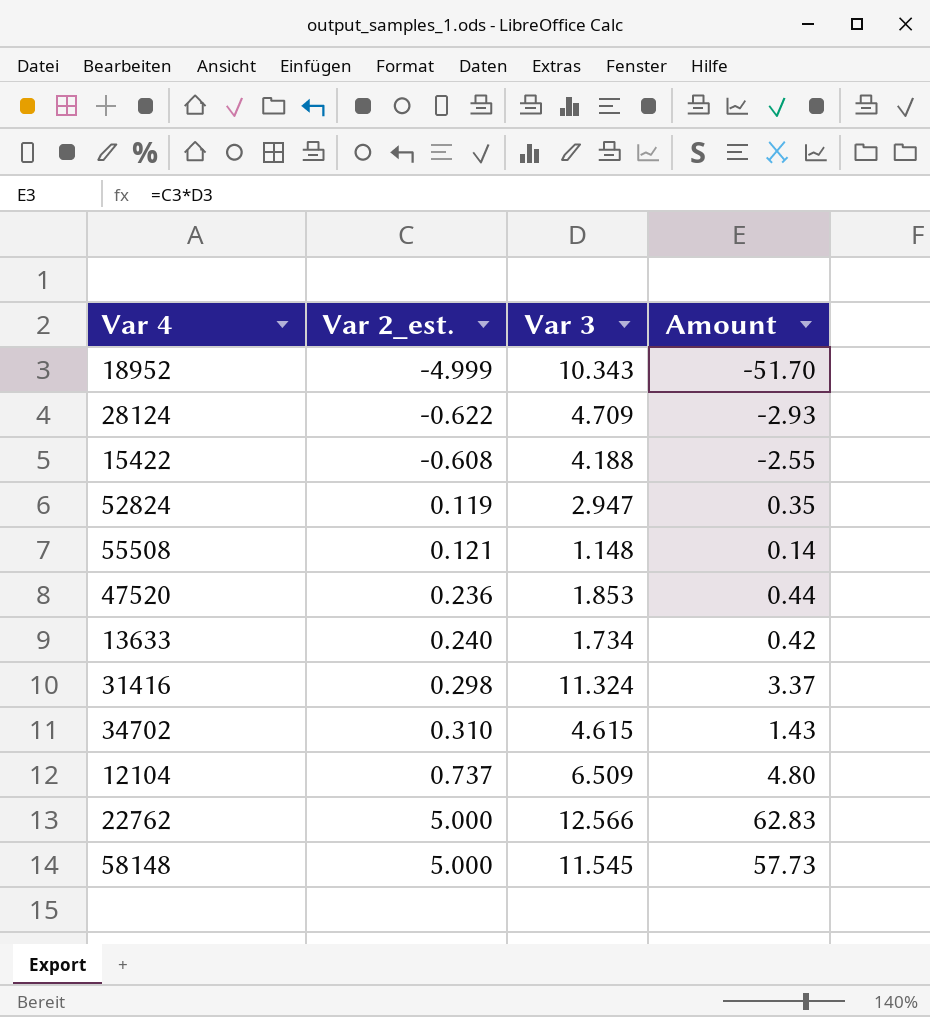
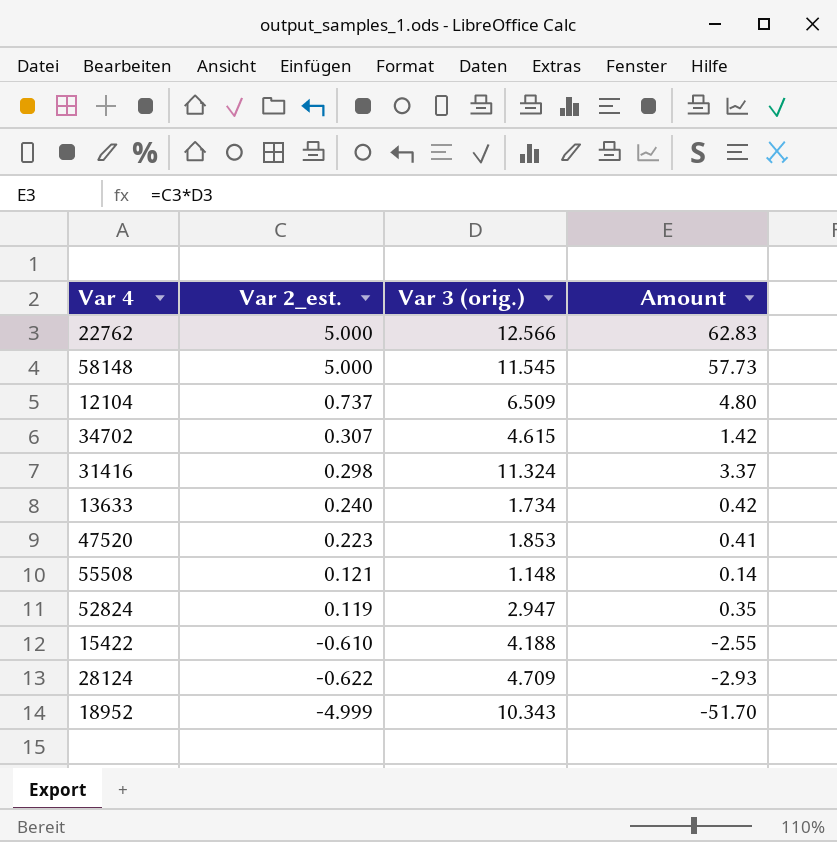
row order: Var 2_est. ascending -> Var 2_est. descending
column name: Var 3 -> Var 3 (orig.)
34702 | Var 2_est.: 0.310 -> 0.307
34702 | Amount: 1.43 -> 1.42
47520 | Var 2_est.: 0.236 -> 0.223
47520 | Amount: 0.44 -> 0.41
15422 | Var 2_est.: -0.608 -> -0.610

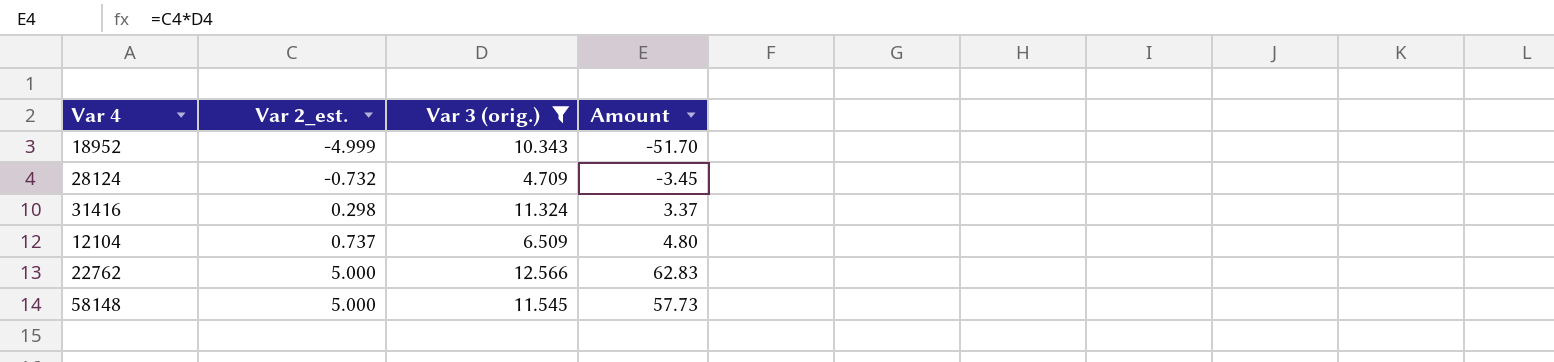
filter: none -> Var 3 (orig.) >= 4.709
row order: Var 2_est. descending -> Var 2_est. ascending
28124 | Var 2_est.: -0.622 -> -0.732
28124 | Amount: -2.93 -> -3.45

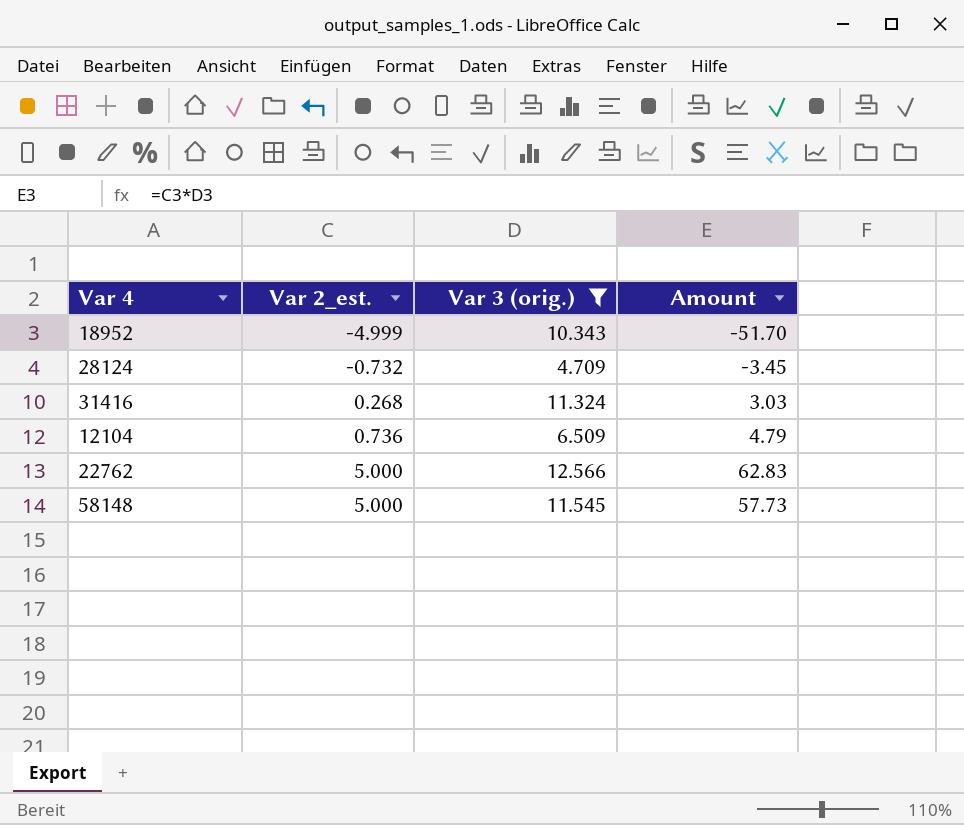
31416 | Var 2_est.: 0.298 -> 0.268
31416 | Amount: 3.37 -> 3.03
12104 | Var 2_est.: 0.737 -> 0.736
12104 | Amount: 4.80 -> 4.79

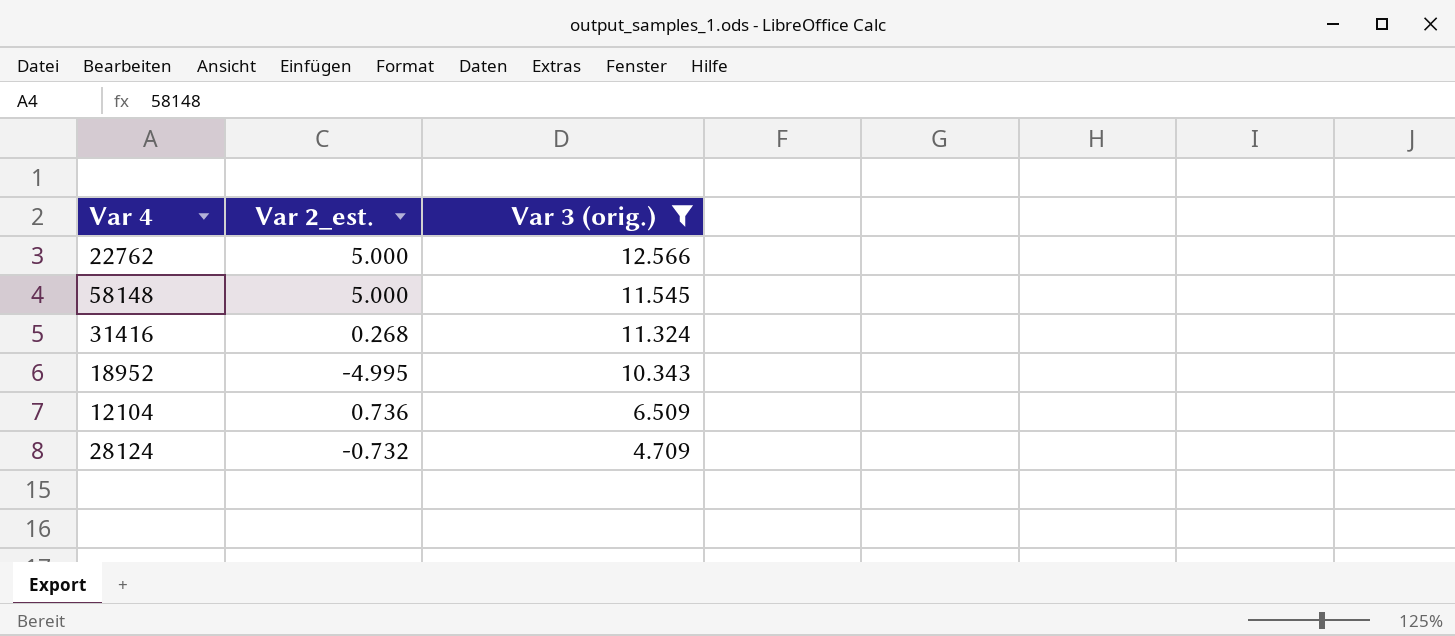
row order: Var 2_est. ascending -> Var 3 (orig.) descending
column Amount | formula: [Var 2_est.] * [Var 3 (orig.)] -> none
18952 | Var 2_est.: -4.999 -> -4.995

